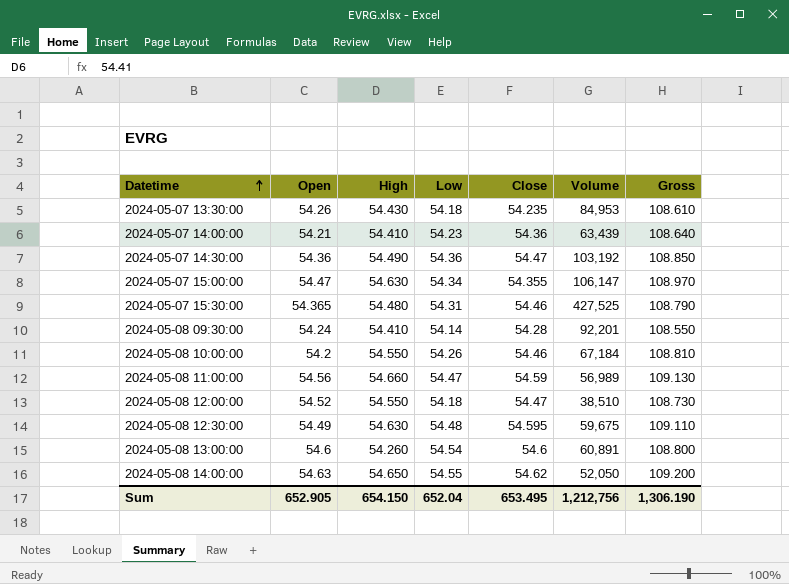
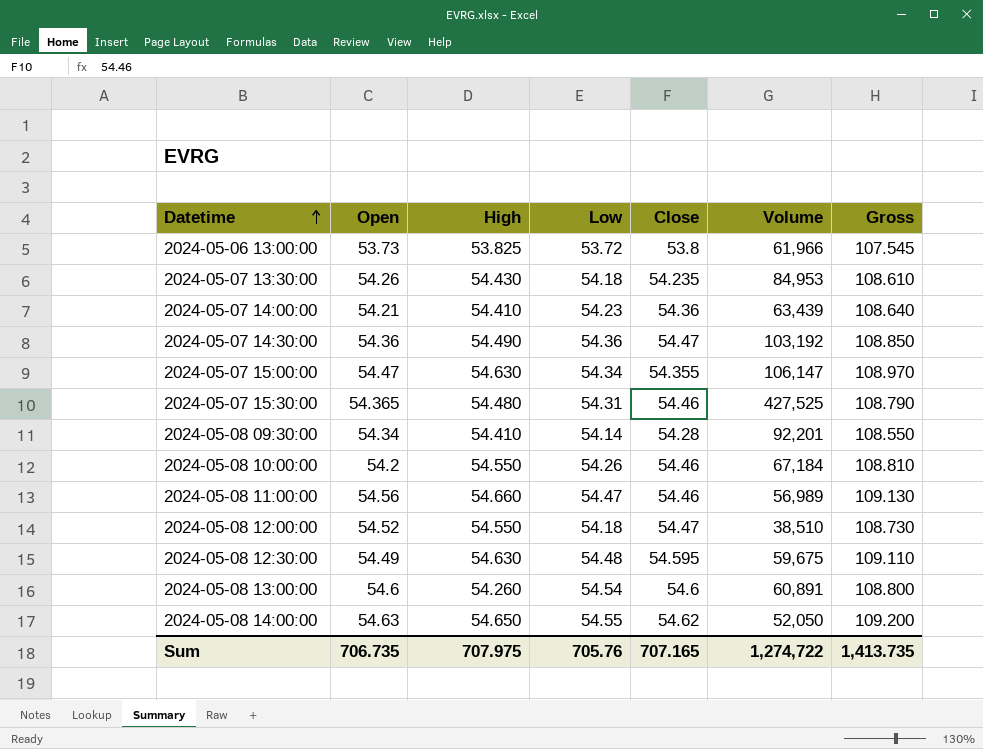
row 2024-05-06 13:00:00: none -> 53.73 | 53.825 | 53.72 | 53.8 | 61,966 | 107.545
2024-05-08 09:30:00 | Open: 54.24 -> 54.34
2024-05-08 11:00:00 | Close: 54.59 -> 54.46
Sum | Open: 652.905 -> 706.735
Sum | High: 654.150 -> 707.975
Sum | Low: 652.04 -> 705.76
Sum | Close: 653.495 -> 707.165
Sum | Volume: 1,212,756 -> 1,274,722
Sum | Gross: 1,306.190 -> 1,413.735

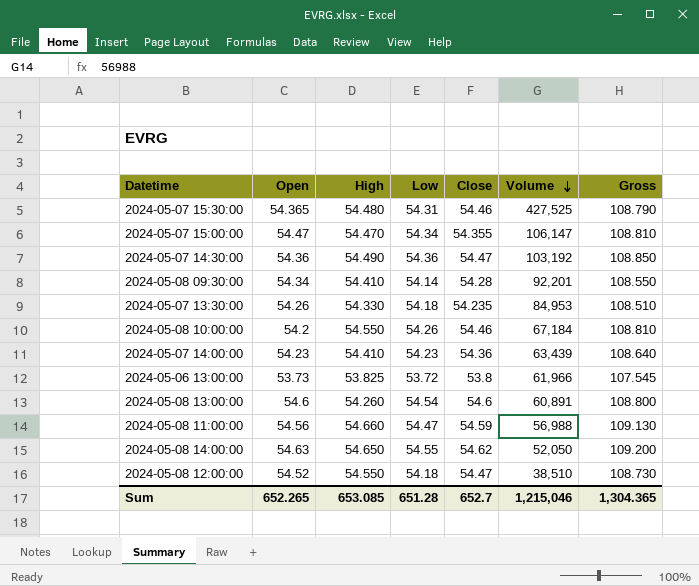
row order: Datetime ascending -> Volume descending
row 2024-05-08 12:30:00: 54.49 | 54.630 | 54.48 | 54.595 | 59,675 | 109.110 -> none
2024-05-07 15:00:00 | High: 54.630 -> 54.470
2024-05-07 15:00:00 | Gross: 108.970 -> 108.810
2024-05-07 13:30:00 | High: 54.430 -> 54.330
2024-05-07 13:30:00 | Gross: 108.610 -> 108.510
2024-05-07 14:00:00 | Open: 54.21 -> 54.23
2024-05-08 11:00:00 | Close: 54.46 -> 54.59
2024-05-08 11:00:00 | Volume: 56,989 -> 56,988
Sum | Open: 706.735 -> 652.265
Sum | High: 707.975 -> 653.085
Sum | Low: 705.76 -> 651.28
Sum | Close: 707.165 -> 652.7
Sum | Volume: 1,274,722 -> 1,215,046
Sum | Gross: 1,413.735 -> 1,304.365

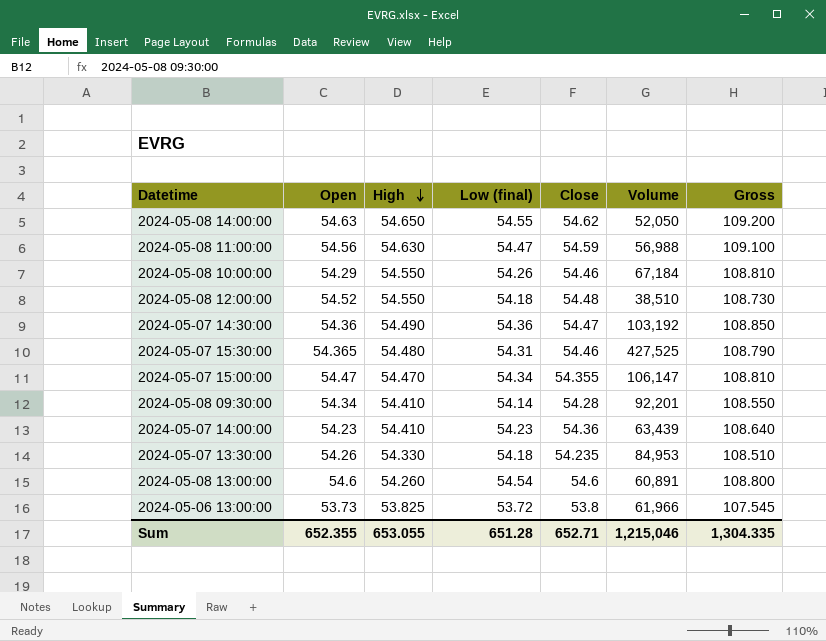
row order: Volume descending -> High descending
column name: Low -> Low (final)
2024-05-08 11:00:00 | High: 54.660 -> 54.630
2024-05-08 11:00:00 | Gross: 109.130 -> 109.100
2024-05-08 10:00:00 | Open: 54.2 -> 54.29
2024-05-08 12:00:00 | Close: 54.47 -> 54.48
Sum | Open: 652.265 -> 652.355
Sum | High: 653.085 -> 653.055
Sum | Close: 652.7 -> 652.71
Sum | Gross: 1,304.365 -> 1,304.335

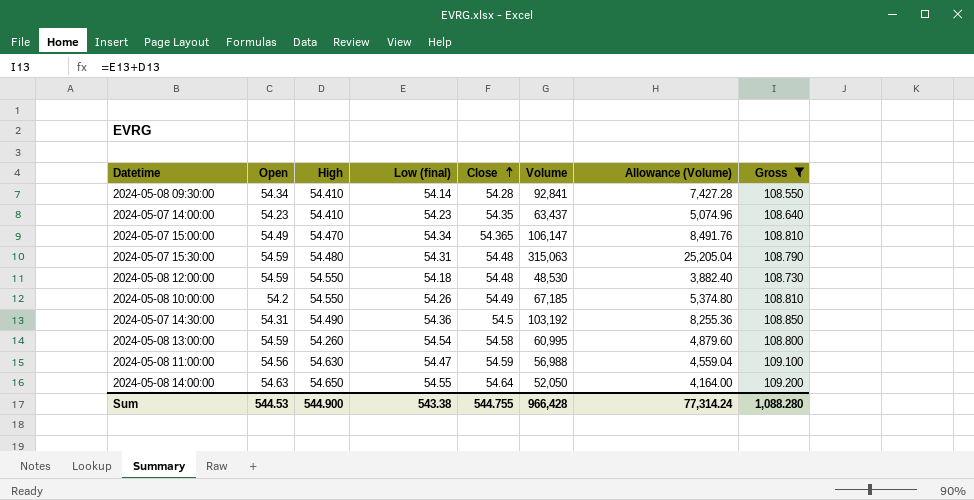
filter: none -> Gross >= 108.550
row order: High descending -> Close ascending
column Allowance (Volume) | formula: none -> [Volume] * 0.08
2024-05-08 09:30:00 | Volume: 92,201 -> 92,841
2024-05-07 14:00:00 | Close: 54.36 -> 54.35
2024-05-07 14:00:00 | Volume: 63,439 -> 63,437
2024-05-07 15:00:00 | Open: 54.47 -> 54.49
2024-05-07 15:00:00 | Close: 54.355 -> 54.365
2024-05-07 15:30:00 | Open: 54.365 -> 54.59
2024-05-07 15:30:00 | Close: 54.46 -> 54.48
2024-05-07 15:30:00 | Volume: 427,525 -> 315,063
2024-05-08 12:00:00 | Open: 54.52 -> 54.59
2024-05-08 12:00:00 | Volume: 38,510 -> 48,530
2024-05-08 10:00:00 | Open: 54.29 -> 54.2
2024-05-08 10:00:00 | Close: 54.46 -> 54.49
2024-05-08 10:00:00 | Volume: 67,184 -> 67,185
2024-05-07 14:30:00 | Open: 54.36 -> 54.31
2024-05-07 14:30:00 | Close: 54.47 -> 54.5
2024-05-08 13:00:00 | Open: 54.6 -> 54.59
2024-05-08 13:00:00 | Close: 54.6 -> 54.58
2024-05-08 13:00:00 | Volume: 60,891 -> 60,995
2024-05-08 14:00:00 | Close: 54.62 -> 54.64
Sum | Open: 652.355 -> 544.53
Sum | High: 653.055 -> 544.900
Sum | Low (final): 651.28 -> 543.38
Sum | Close: 652.71 -> 544.755
Sum | Volume: 1,215,046 -> 966,428
Sum | Gross: 1,304.335 -> 1,088.280

